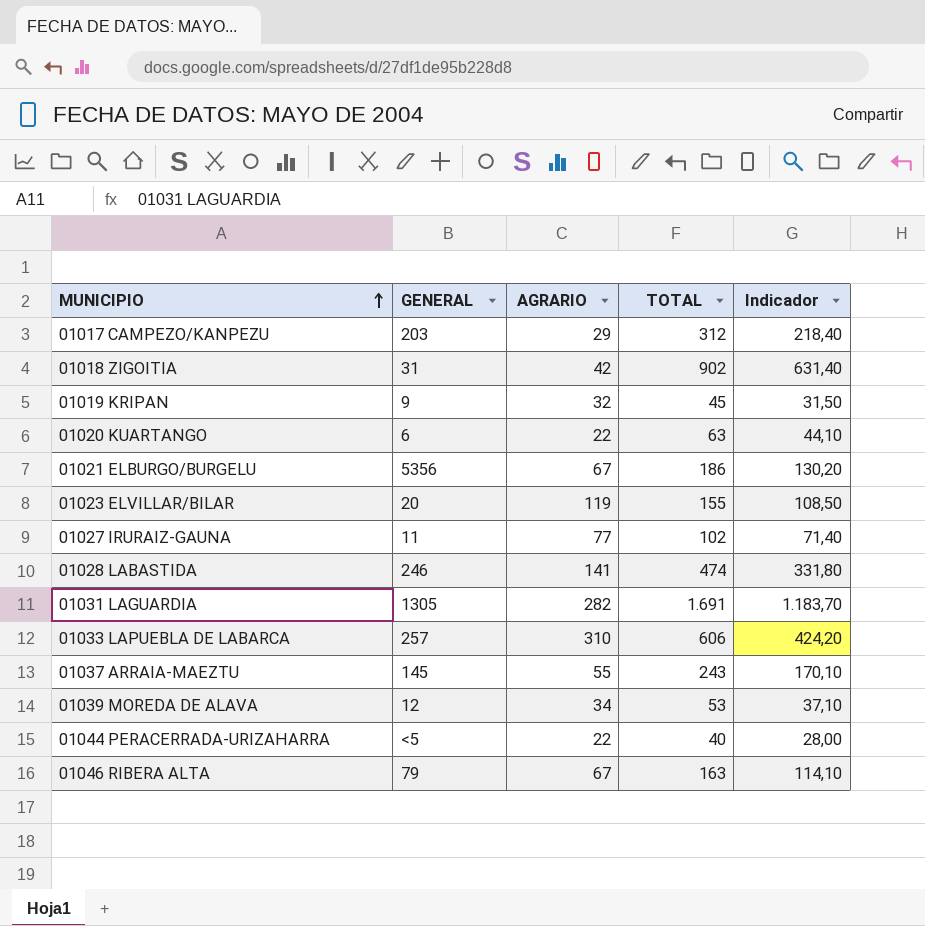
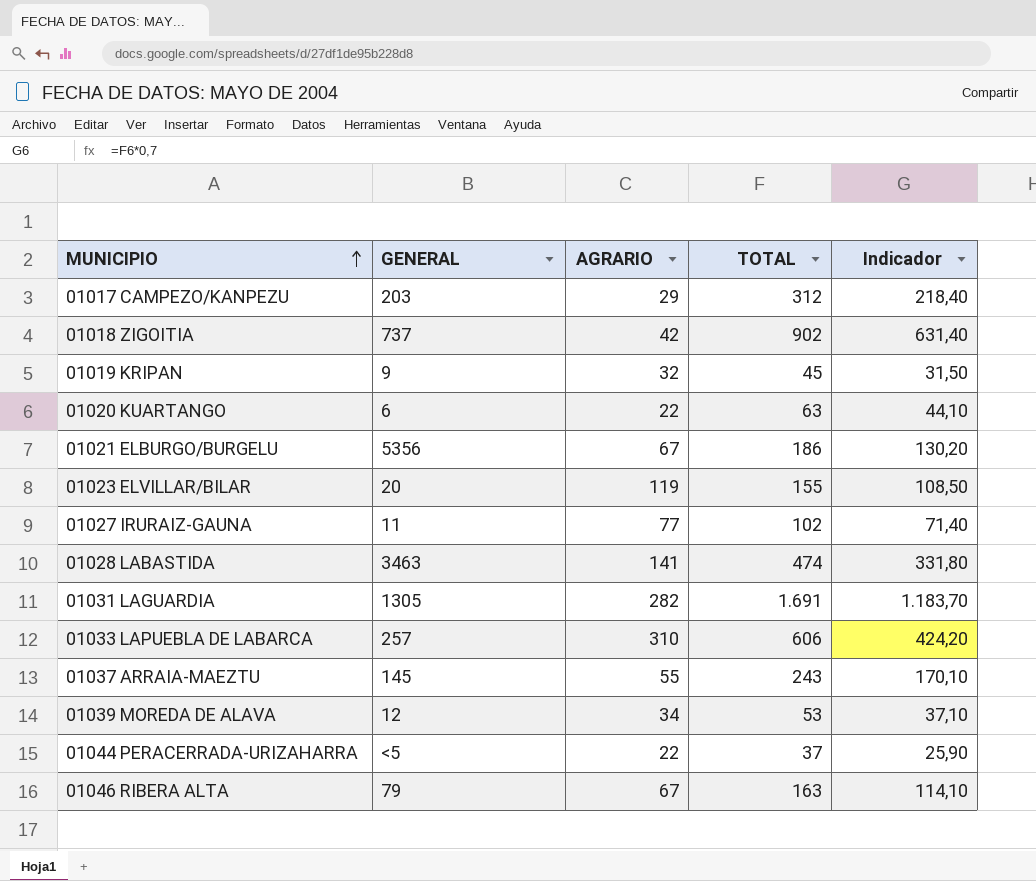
01018 ZIGOITIA | GENERAL: 31 -> 737
01028 LABASTIDA | GENERAL: 246 -> 3463
01044 PERACERRADA-URIZAHARRA | TOTAL: 40 -> 37
01044 PERACERRADA-URIZAHARRA | Indicador: 28,00 -> 25,90

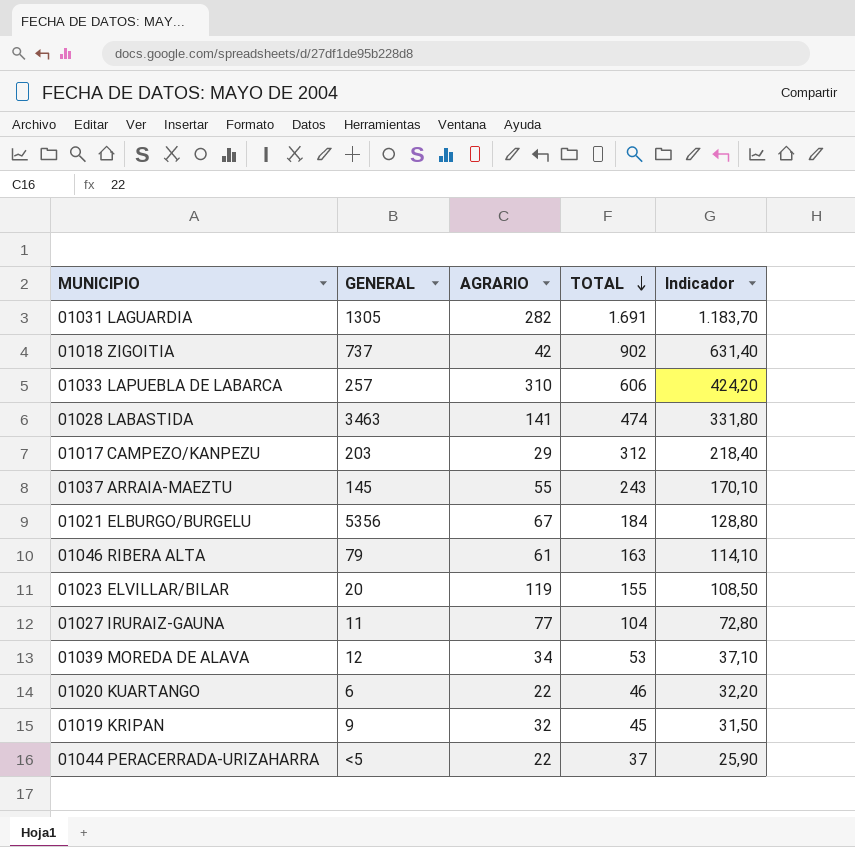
row order: MUNICIPIO ascending -> TOTAL descending
01021 ELBURGO/BURGELU | TOTAL: 186 -> 184
01021 ELBURGO/BURGELU | Indicador: 130,20 -> 128,80
01046 RIBERA ALTA | AGRARIO: 67 -> 61
01027 IRURAIZ-GAUNA | TOTAL: 102 -> 104
01027 IRURAIZ-GAUNA | Indicador: 71,40 -> 72,80
01020 KUARTANGO | TOTAL: 63 -> 46
01020 KUARTANGO | Indicador: 44,10 -> 32,20

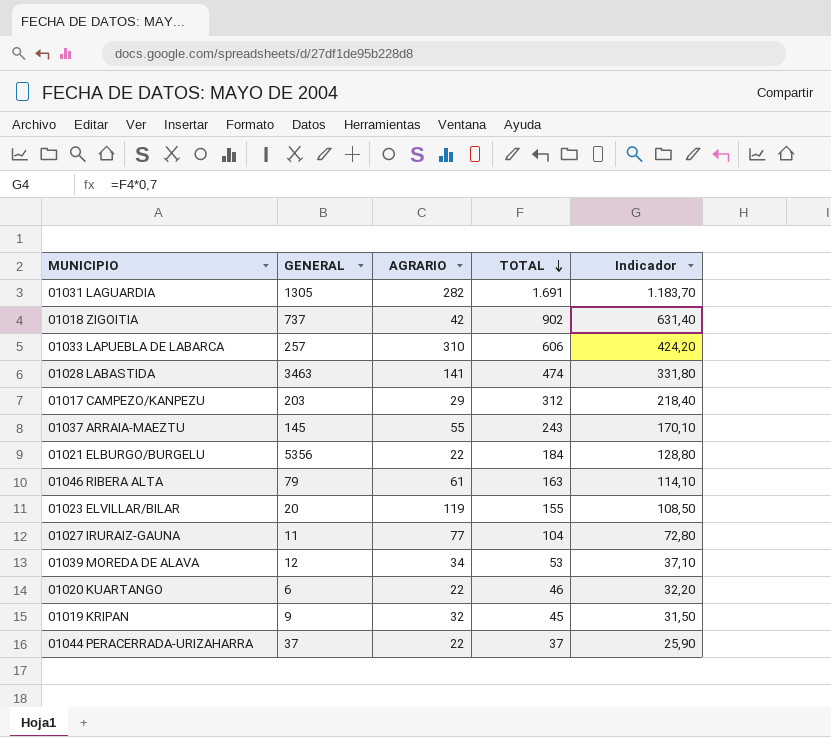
01021 ELBURGO/BURGELU | AGRARIO: 67 -> 22
01044 PERACERRADA-URIZAHARRA | GENERAL: <5 -> 37

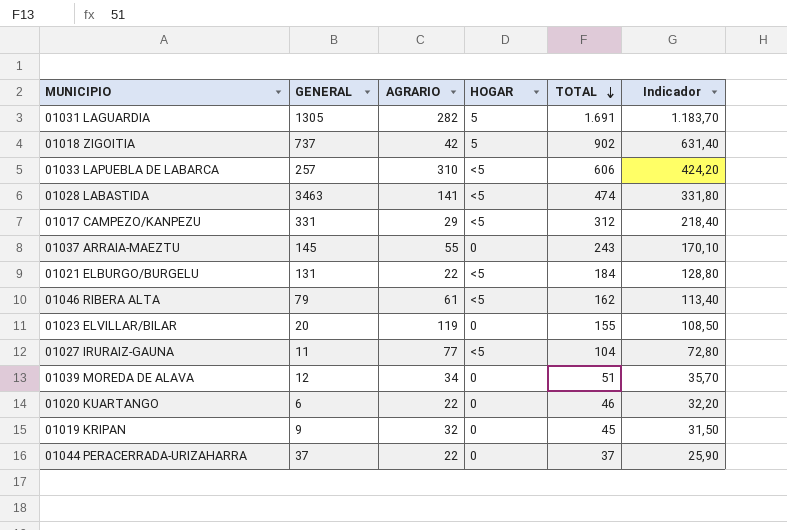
column HOGAR | position: none -> 4
01017 CAMPEZO/KANPEZU | GENERAL: 203 -> 331
01021 ELBURGO/BURGELU | GENERAL: 5356 -> 131
01046 RIBERA ALTA | TOTAL: 163 -> 162
01046 RIBERA ALTA | Indicador: 114,10 -> 113,40
01039 MOREDA DE ALAVA | TOTAL: 53 -> 51
01039 MOREDA DE ALAVA | Indicador: 37,10 -> 35,70

